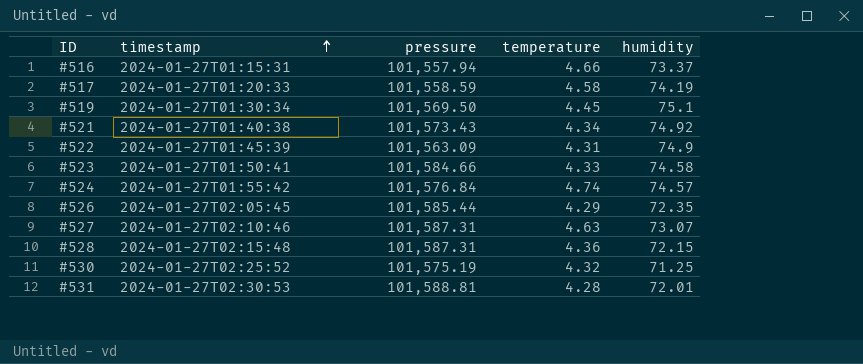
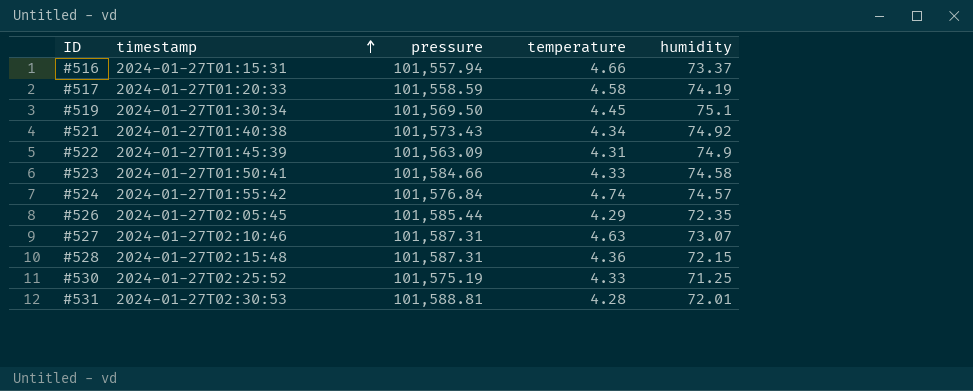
#530 | temperature: 4.32 -> 4.33

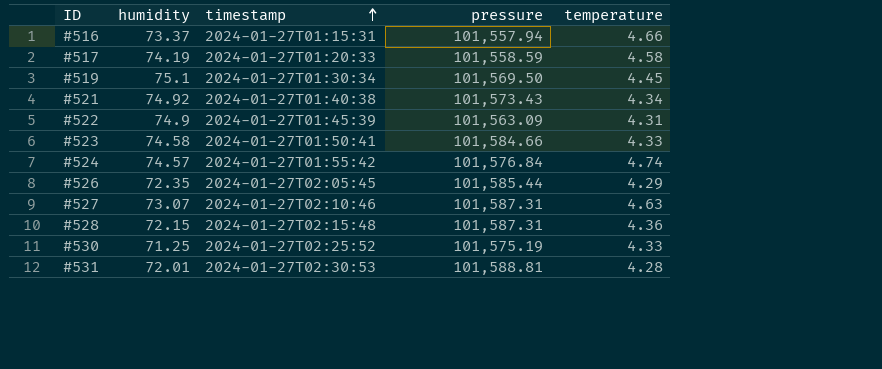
column humidity | position: 5 -> 2

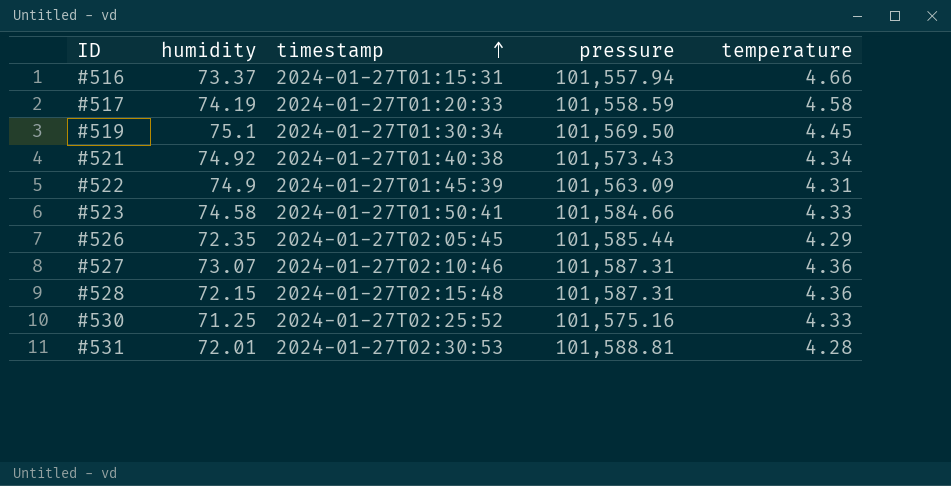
row #524: 74.57 | 2024-01-27T01:55:42 | 101,576.84 | 4.74 -> none
#527 | temperature: 4.63 -> 4.36
#530 | pressure: 101,575.19 -> 101,575.16

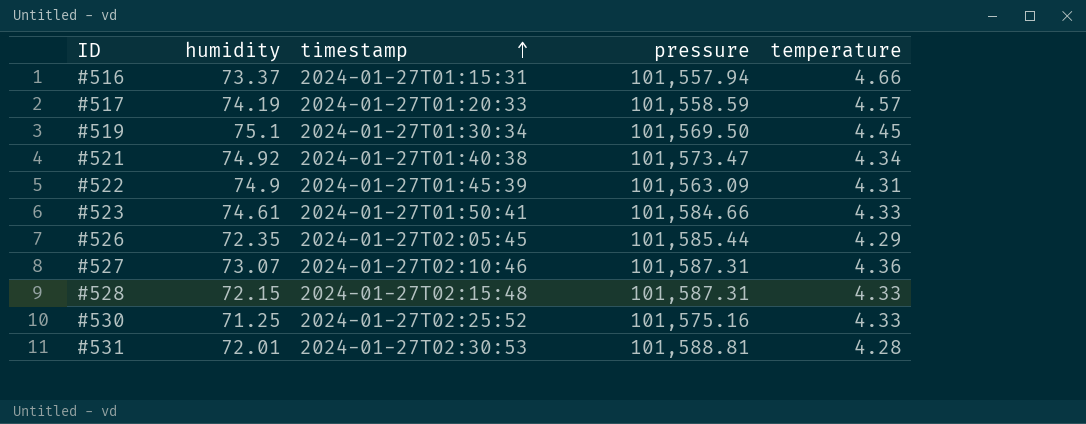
#517 | temperature: 4.58 -> 4.57
#521 | pressure: 101,573.43 -> 101,573.47
#523 | humidity: 74.58 -> 74.61
#528 | temperature: 4.36 -> 4.33

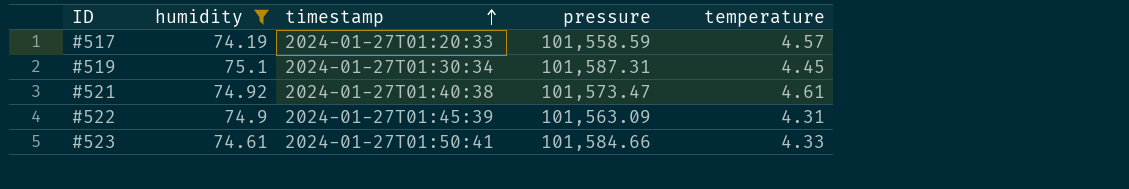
filter: none -> humidity >= 74.19
#519 | pressure: 101,569.50 -> 101,587.31
#521 | temperature: 4.34 -> 4.61

